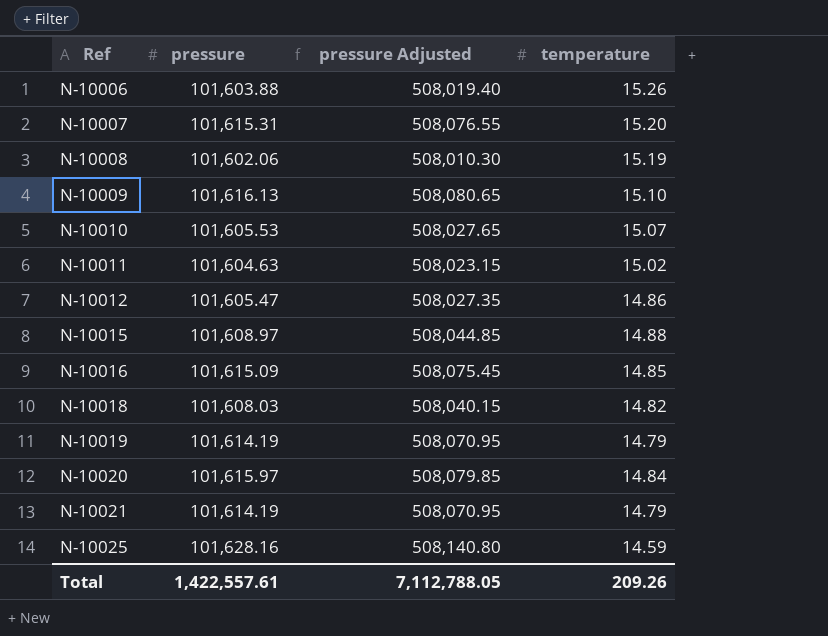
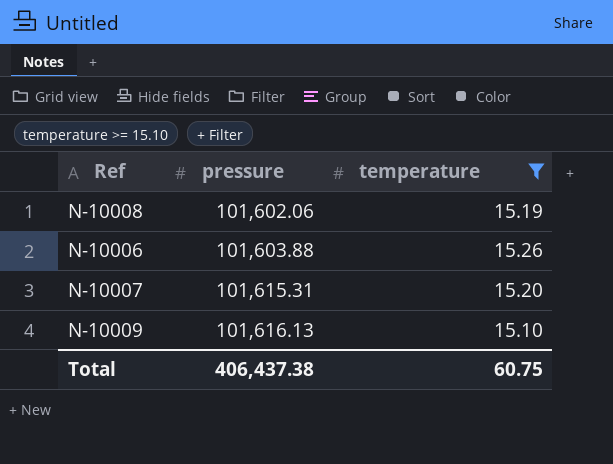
filter: none -> temperature >= 15.10
row order: Ref ascending -> pressure ascending
column pressure Adjusted | formula: [pressure] * 5 -> none
Total | pressure: 1,422,557.61 -> 406,437.38
Total | temperature: 209.26 -> 60.75

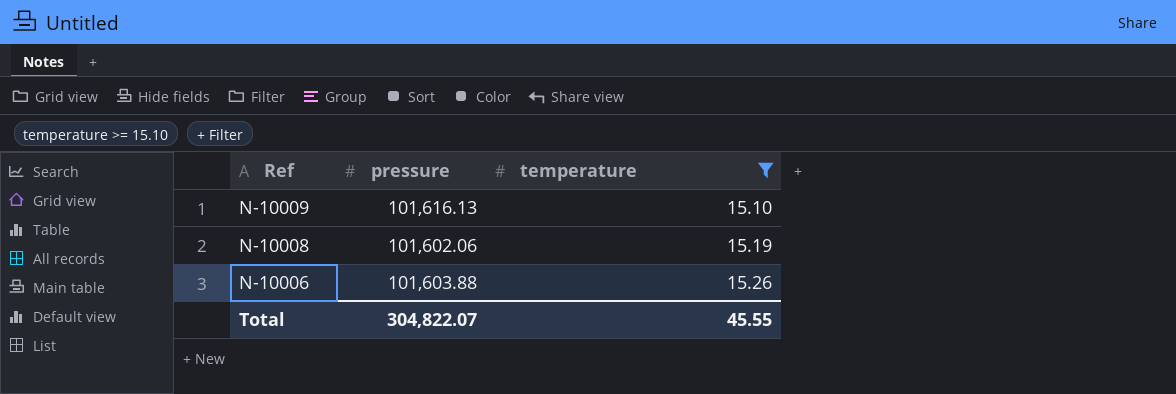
row order: pressure ascending -> Ref descending
row N-10007: 101,615.31 | 15.20 -> none
Total | pressure: 406,437.38 -> 304,822.07
Total | temperature: 60.75 -> 45.55

